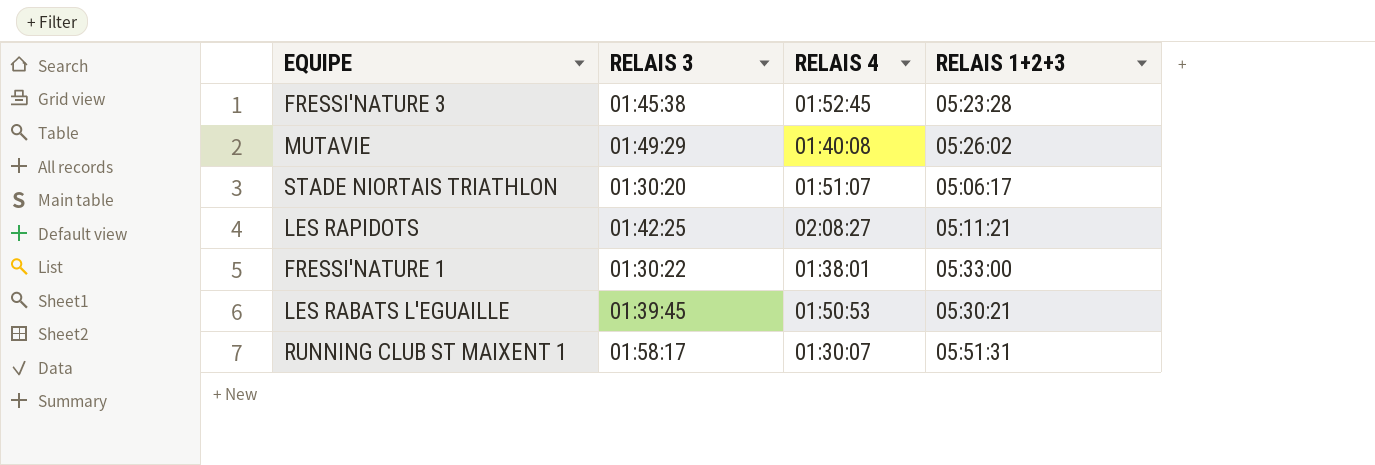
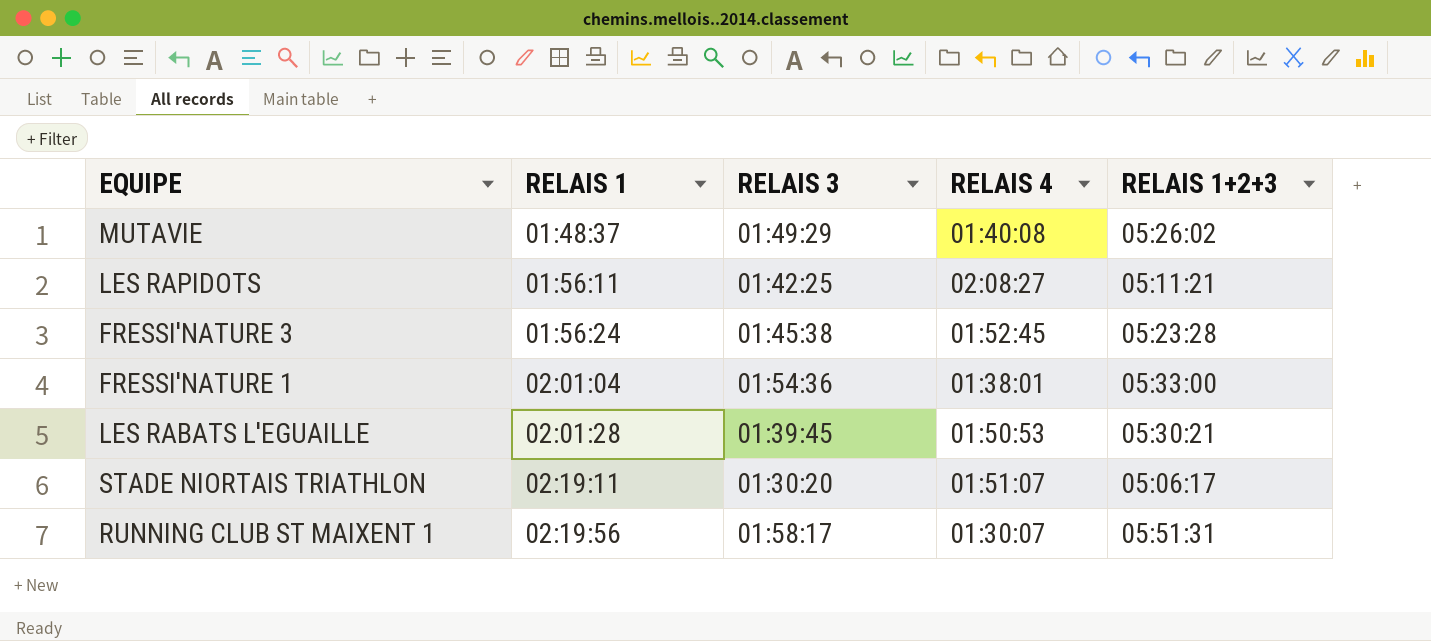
row order: none -> RELAIS 1 ascending
column RELAIS 1 | position: none -> 2
FRESSI'NATURE 1 | RELAIS 3: 01:30:22 -> 01:54:36

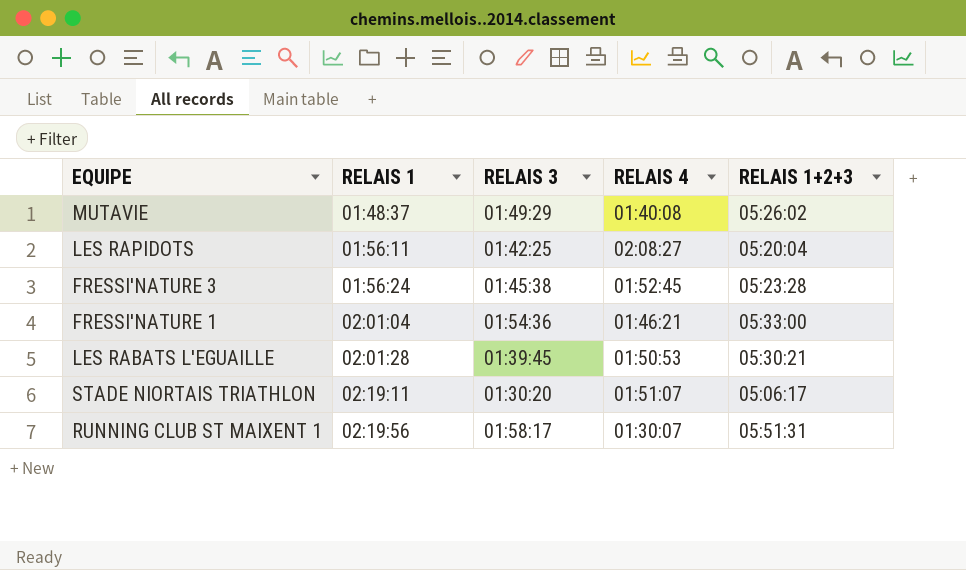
LES RAPIDOTS | RELAIS 1+2+3: 05:11:21 -> 05:20:04
FRESSI'NATURE 1 | RELAIS 4: 01:38:01 -> 01:46:21

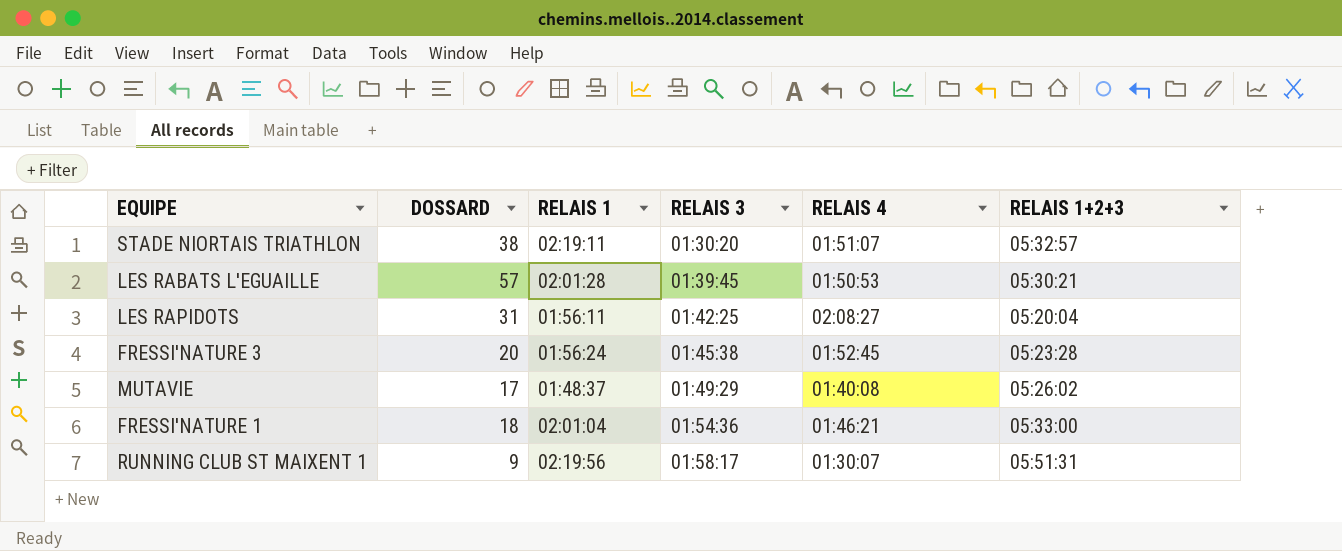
row order: RELAIS 1 ascending -> RELAIS 3 ascending
column DOSSARD | position: none -> 2
STADE NIORTAIS TRIATHLON | RELAIS 1+2+3: 05:06:17 -> 05:32:57

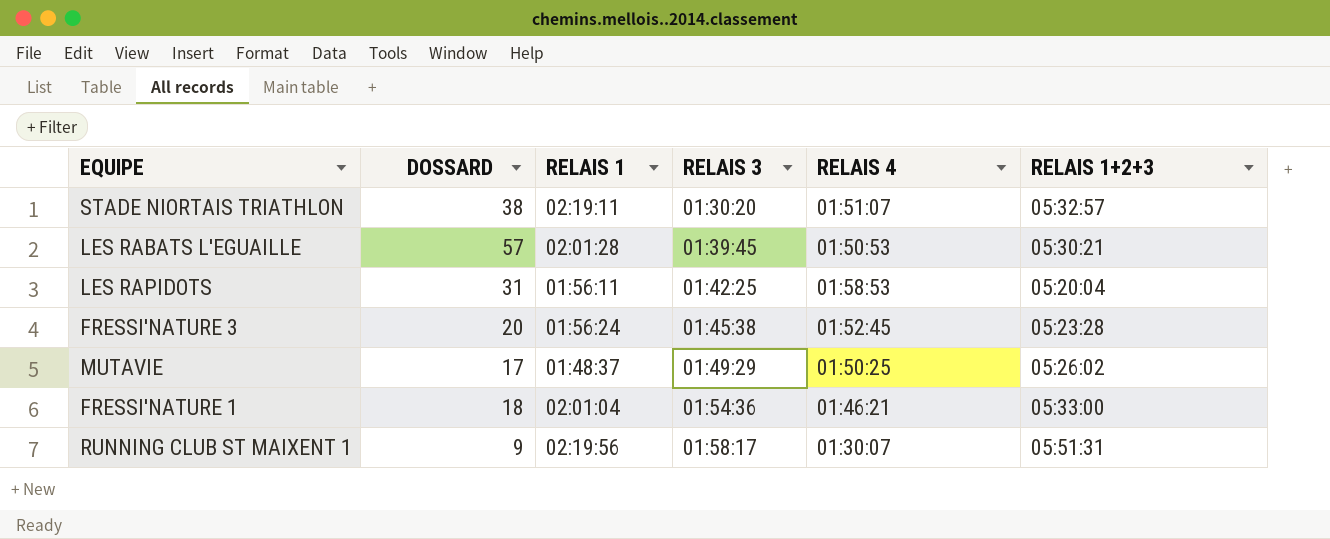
LES RAPIDOTS | RELAIS 4: 02:08:27 -> 01:58:53
MUTAVIE | RELAIS 4: 01:40:08 -> 01:50:25

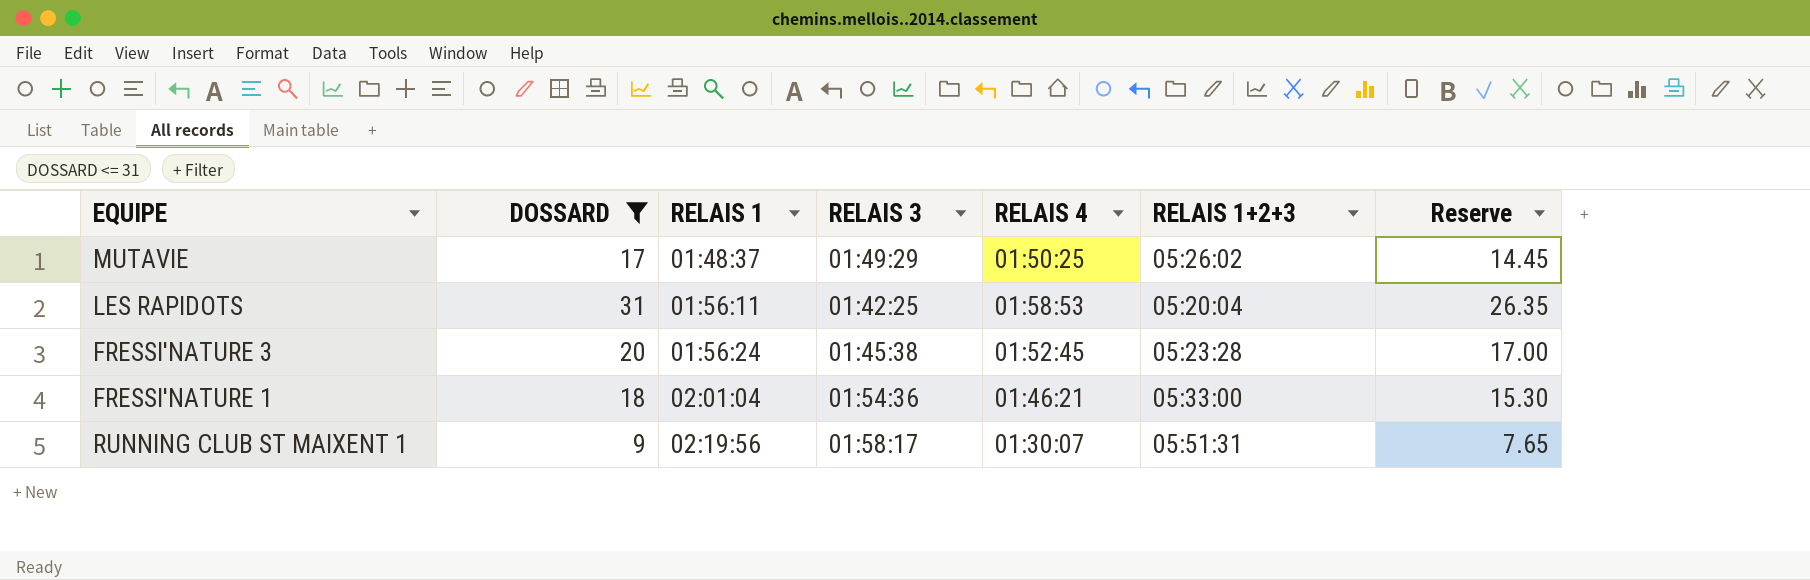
filter: none -> DOSSARD <= 31
row order: RELAIS 3 ascending -> RELAIS 1 ascending
column Reserve | formula: none -> [DOSSARD] * 0.85

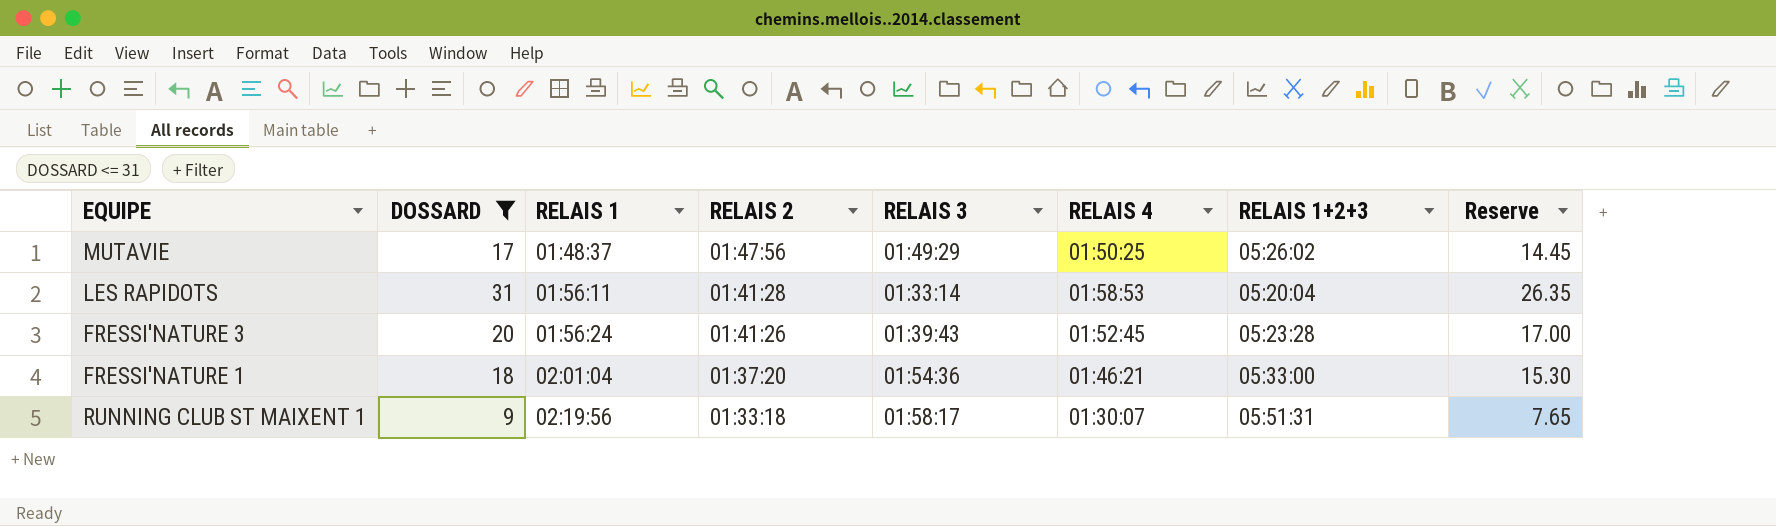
column RELAIS 2 | position: none -> 4
LES RAPIDOTS | RELAIS 3: 01:42:25 -> 01:33:14
FRESSI'NATURE 3 | RELAIS 3: 01:45:38 -> 01:39:43

